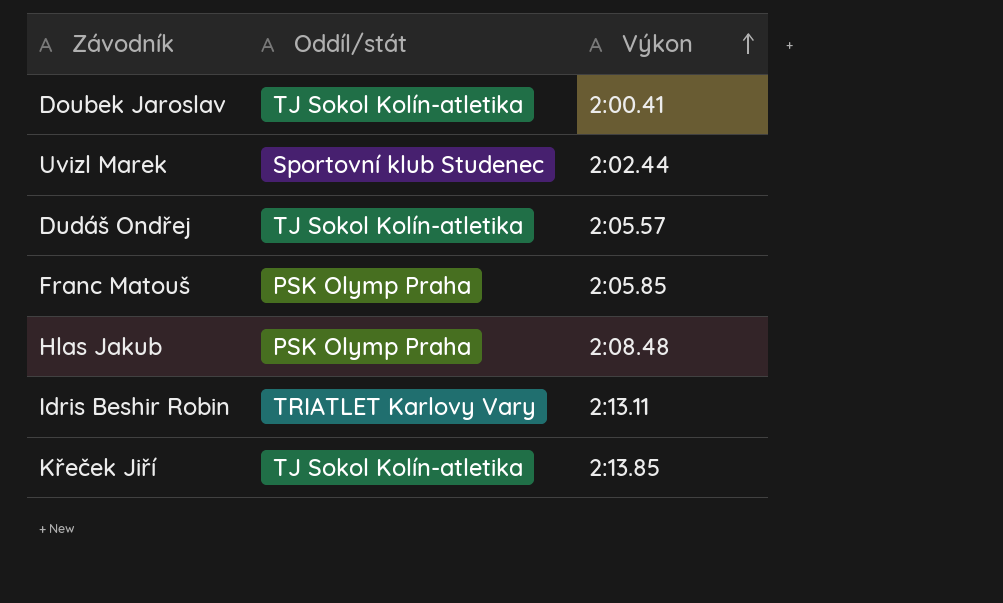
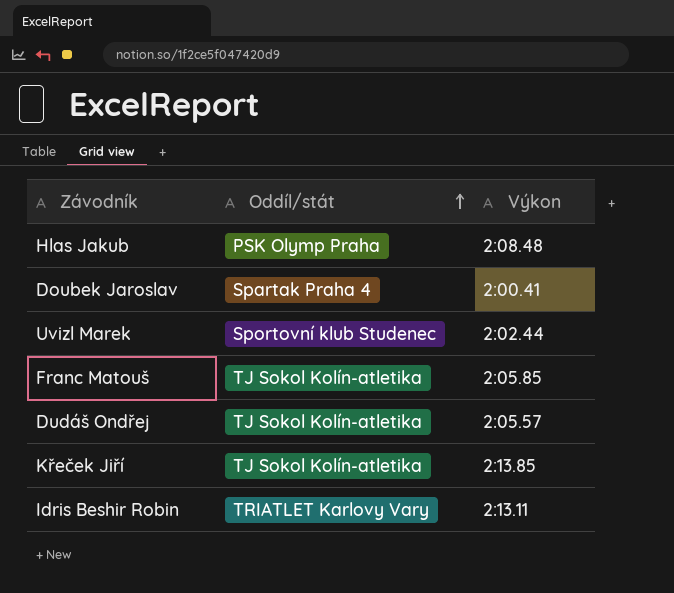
row order: Výkon ascending -> Oddíl/stát ascending
Doubek Jaroslav | Oddíl/stát: TJ Sokol Kolín-atletika -> Spartak Praha 4
Franc Matouš | Oddíl/stát: PSK Olymp Praha -> TJ Sokol Kolín-atletika

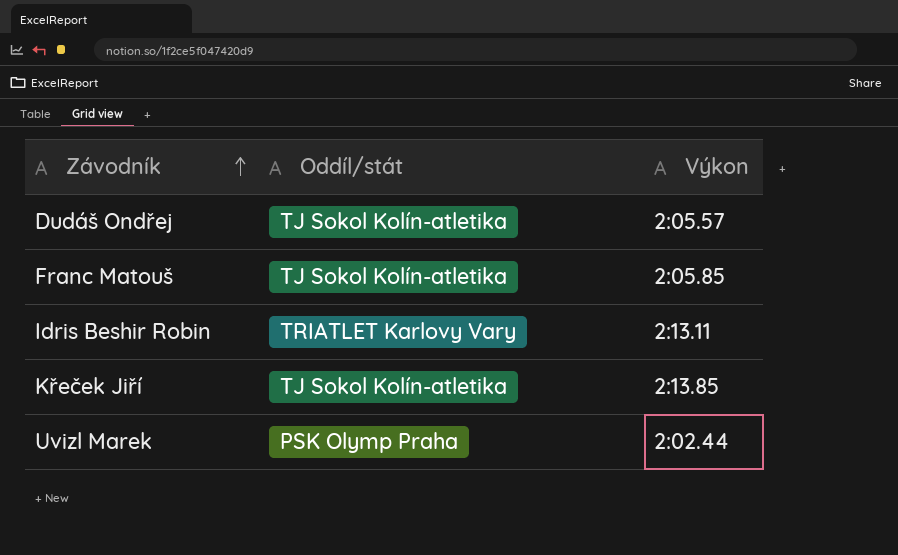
row order: Oddíl/stát ascending -> Závodník ascending
row Hlas Jakub: PSK Olymp Praha | 2:08.48 -> none
row Doubek Jaroslav: Spartak Praha 4 | 2:00.41 -> none
Uvizl Marek | Oddíl/stát: Sportovní klub Studenec -> PSK Olymp Praha

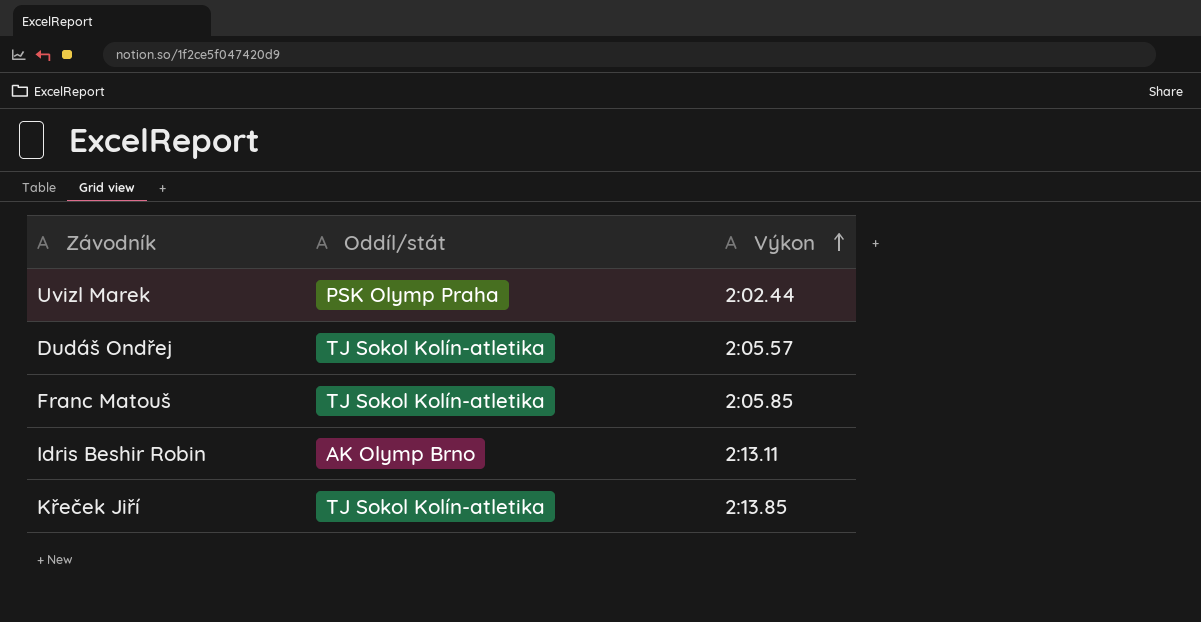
row order: Závodník ascending -> Výkon ascending
Idris Beshir Robin | Oddíl/stát: TRIATLET Karlovy Vary -> AK Olymp Brno

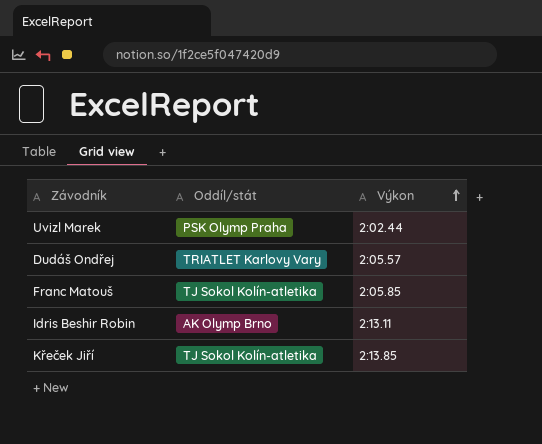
Dudáš Ondřej | Oddíl/stát: TJ Sokol Kolín-atletika -> TRIATLET Karlovy Vary

